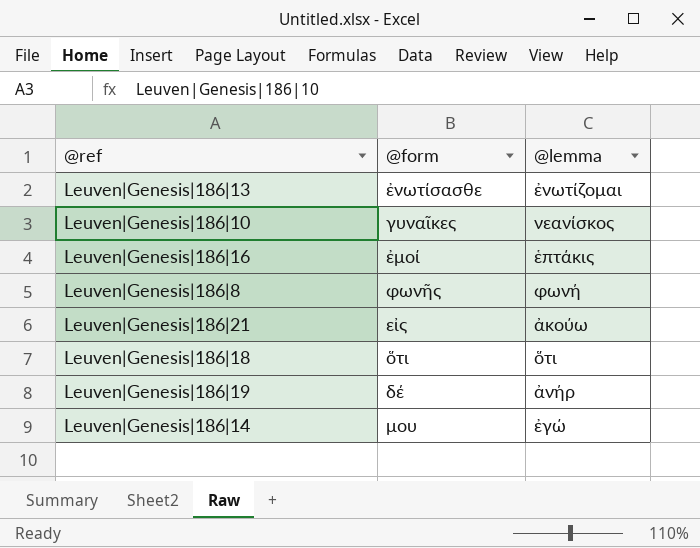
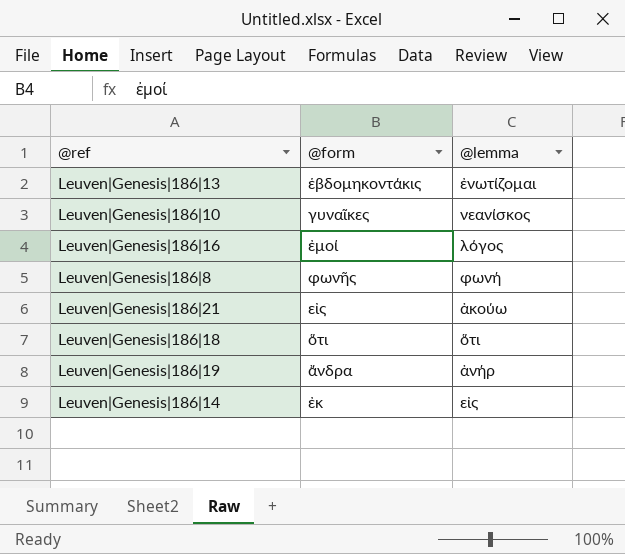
Leuven|Genesis|186|13 | @form: ἐνωτίσασθε -> ἑβδομηκοντάκις
Leuven|Genesis|186|16 | @lemma: ἑπτάκις -> λόγος
Leuven|Genesis|186|19 | @form: δέ -> ἄνδρα
Leuven|Genesis|186|14 | @form: μου -> ἐκ
Leuven|Genesis|186|14 | @lemma: ἐγώ -> εἰς

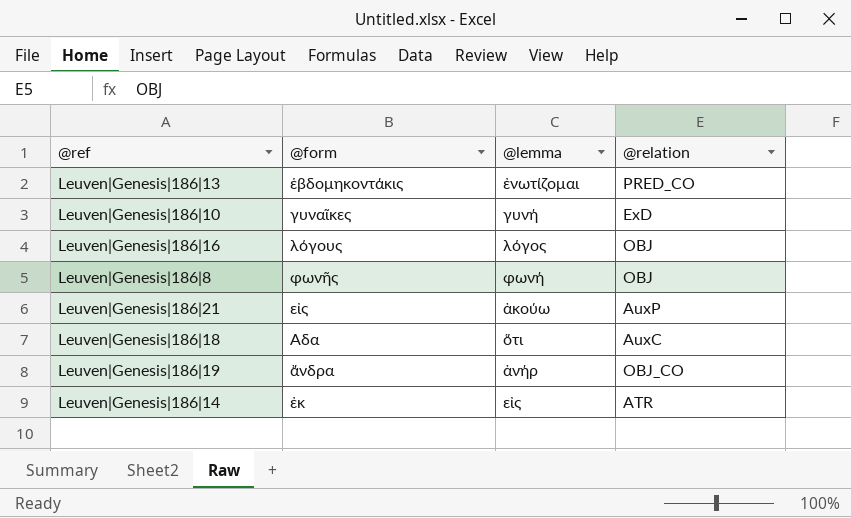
column @relation | position: none -> 4
Leuven|Genesis|186|10 | @lemma: νεανίσκος -> γυνή
Leuven|Genesis|186|16 | @form: ἐμοί -> λόγους
Leuven|Genesis|186|18 | @form: ὅτι -> Αδα

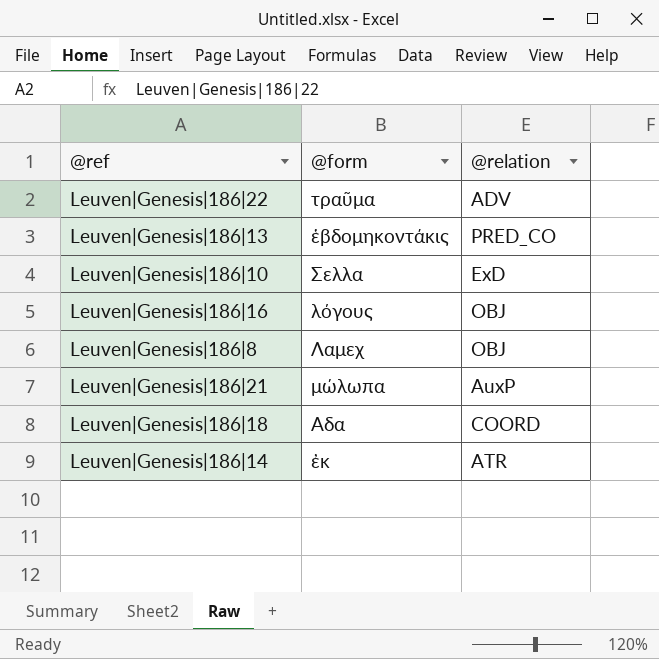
column @lemma | position: 3 -> none
row Leuven|Genesis|186|19: ἄνδρα | ἀνήρ | OBJ_CO -> none
row Leuven|Genesis|186|22: none -> τραῦμα | ADV
Leuven|Genesis|186|10 | @form: γυναῖκες -> Σελλα
Leuven|Genesis|186|8 | @form: φωνῆς -> Λαμεχ
Leuven|Genesis|186|21 | @form: εἰς -> μώλωπα
Leuven|Genesis|186|18 | @relation: AuxC -> COORD

